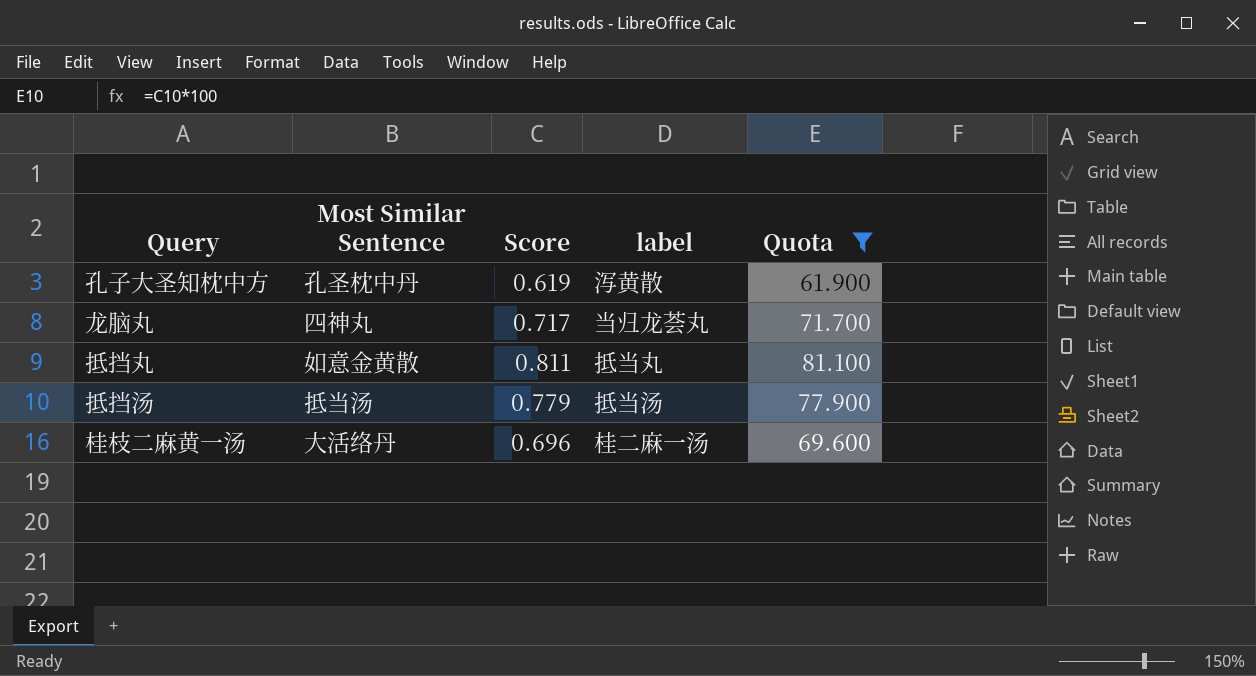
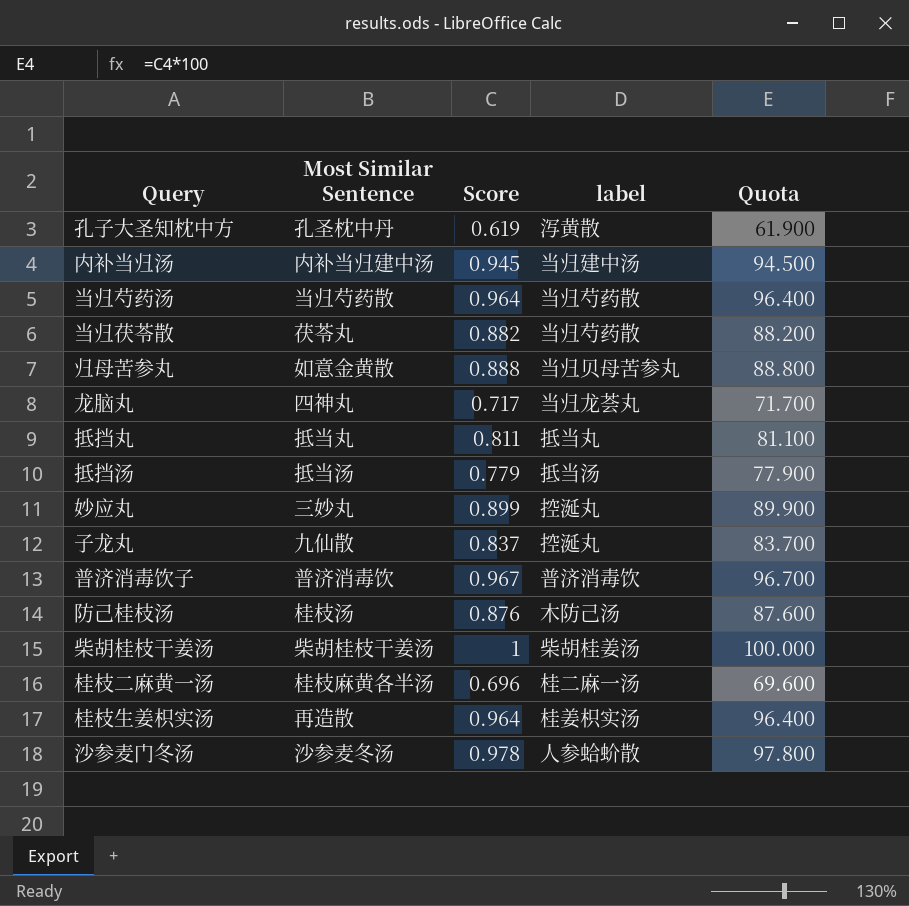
filter: Quota <= 81.100 -> none
抵挡丸 | Most Similar Sentence: 如意金黄散 -> 抵当丸
桂枝二麻黄一汤 | Most Similar Sentence: 大活络丹 -> 桂枝麻黄各半汤

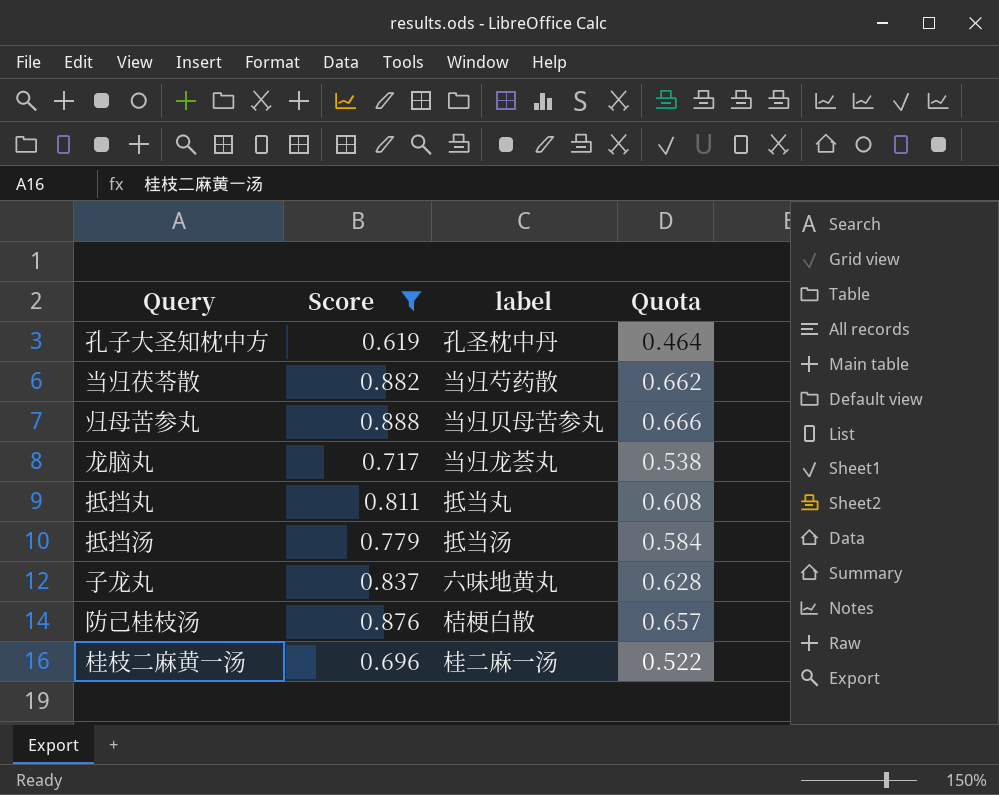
filter: none -> Score <= 0.888
column Most Similar Sentence | position: 2 -> none
column Quota | formula: [Score] * 100 -> [Score] * 0.75
孔子大圣知枕中方 | label: 泻黄散 -> 孔圣枕中丹
子龙丸 | label: 控涎丸 -> 六味地黄丸
防己桂枝汤 | label: 木防己汤 -> 桔梗白散

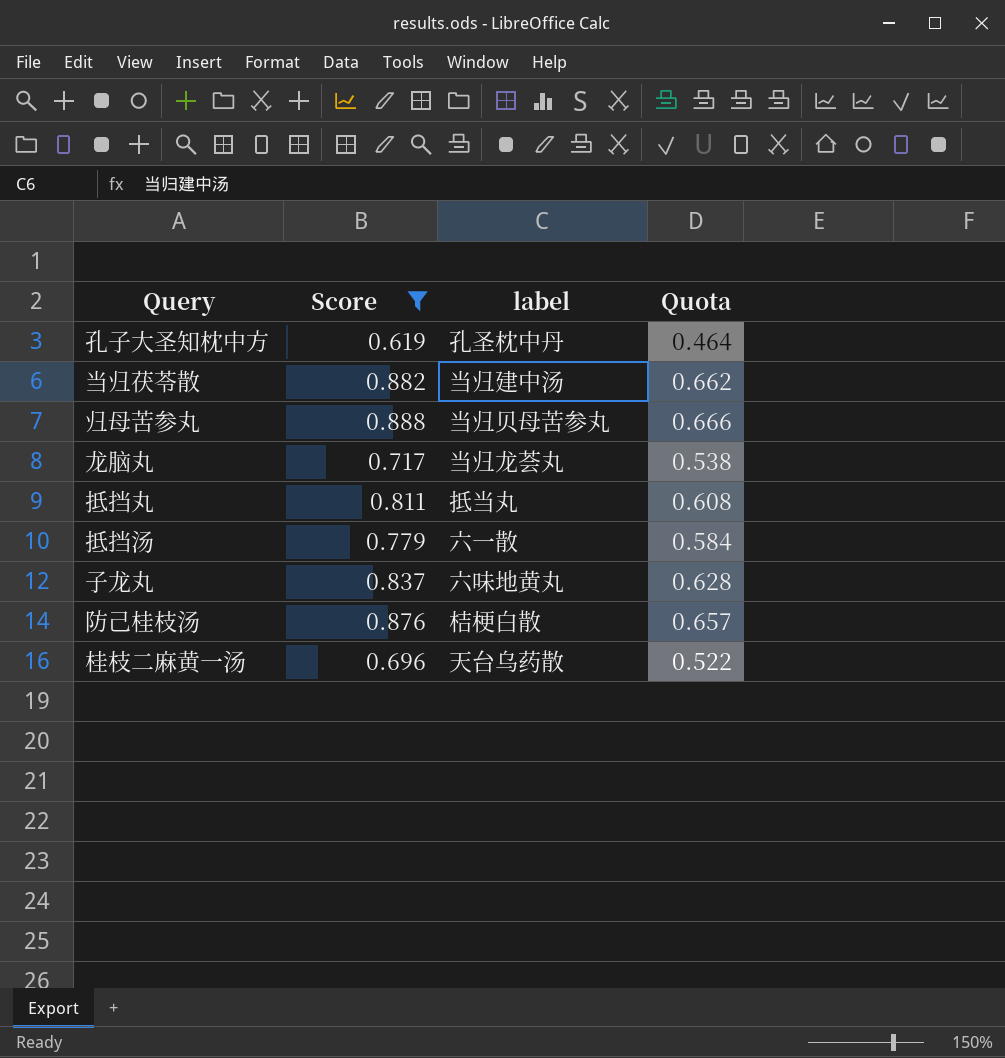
当归茯苓散 | label: 当归芍药散 -> 当归建中汤
抵挡汤 | label: 抵当汤 -> 六一散
桂枝二麻黄一汤 | label: 桂二麻一汤 -> 天台乌药散

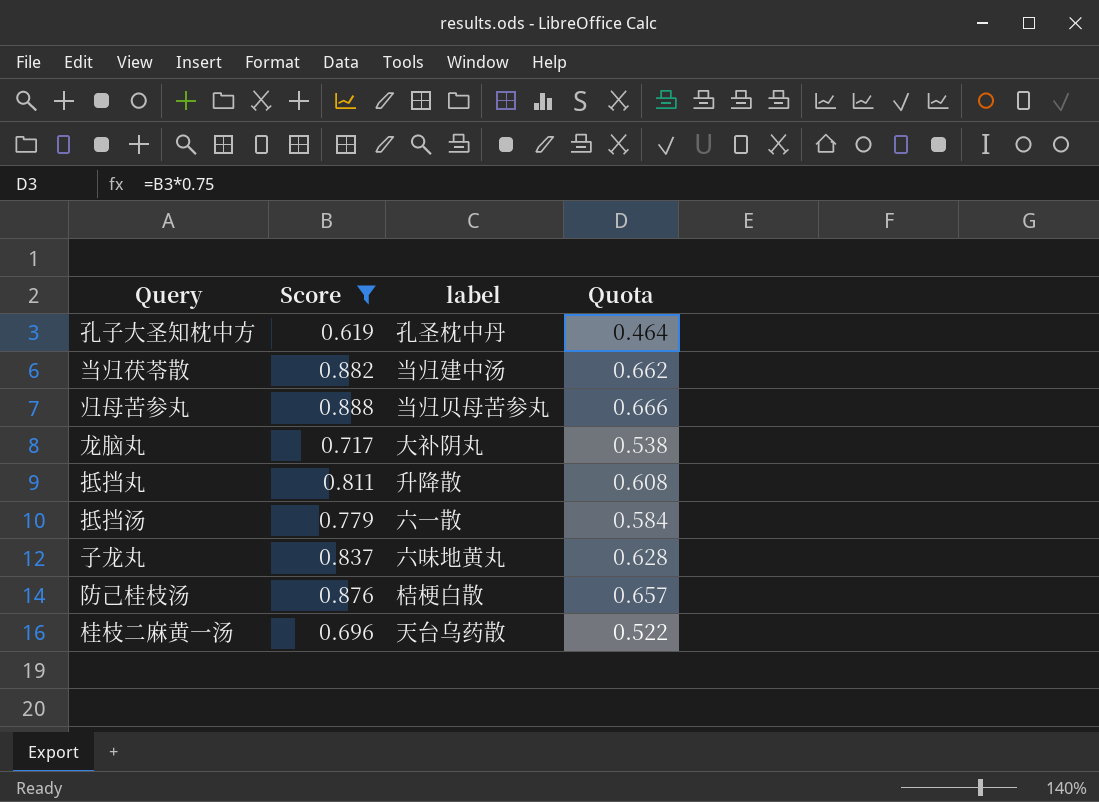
龙脑丸 | label: 当归龙荟丸 -> 大补阴丸
抵挡丸 | label: 抵当丸 -> 升降散

